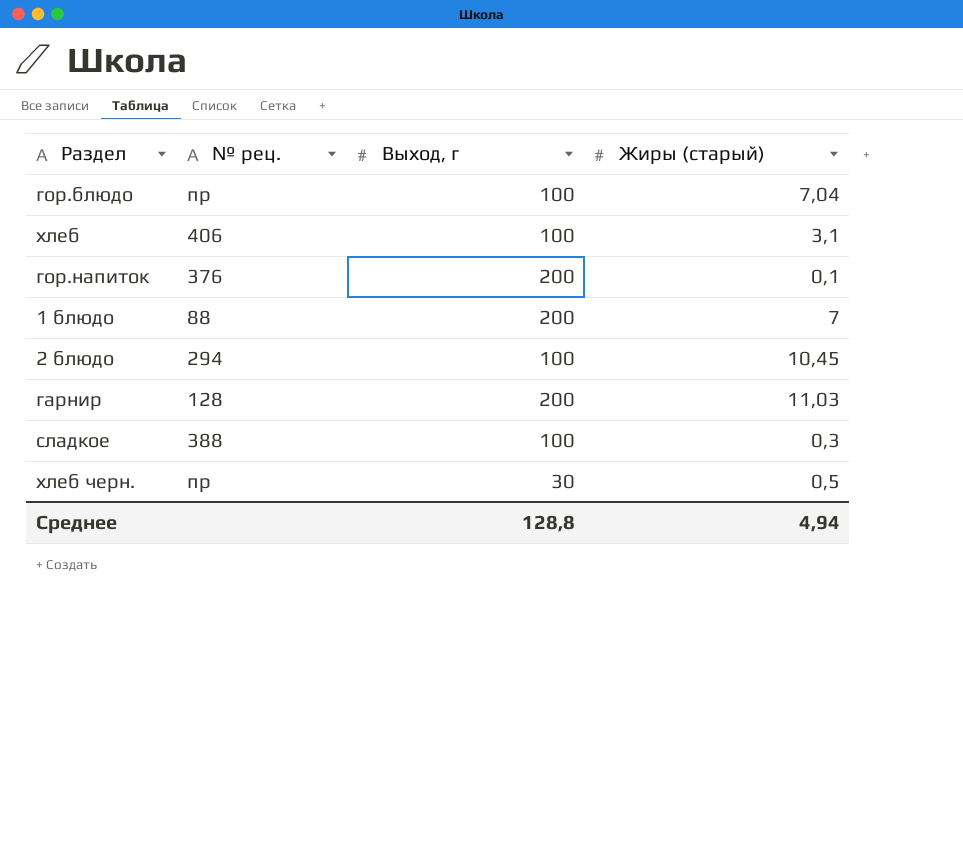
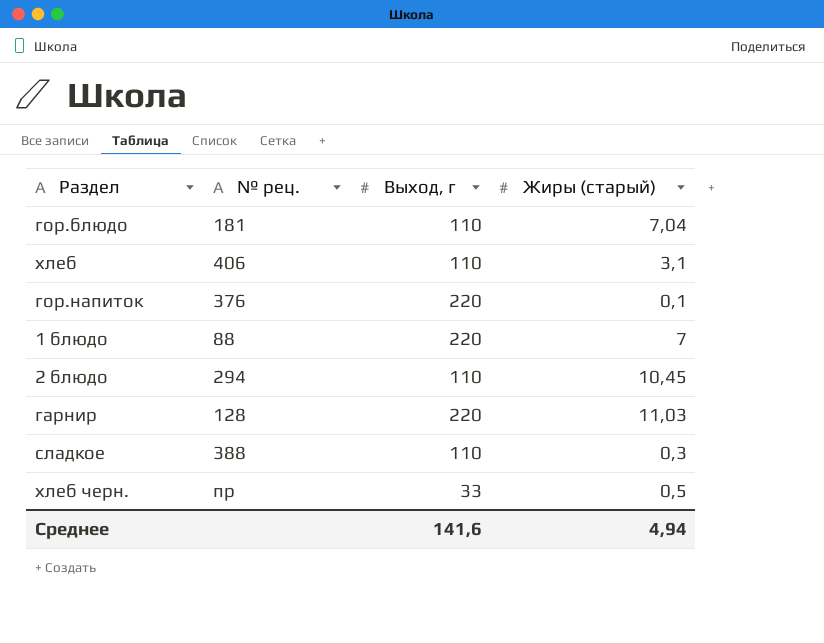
гор.блюдо | № рец.: пр -> 181
гор.блюдо | Выход, г: 100 -> 110
хлеб | Выход, г: 100 -> 110
гор.напиток | Выход, г: 200 -> 220
1 блюдо | Выход, г: 200 -> 220
2 блюдо | Выход, г: 100 -> 110
гарнир | Выход, г: 200 -> 220
сладкое | Выход, г: 100 -> 110
хлеб черн. | Выход, г: 30 -> 33
Среднее | Выход, г: 128,8 -> 141,6

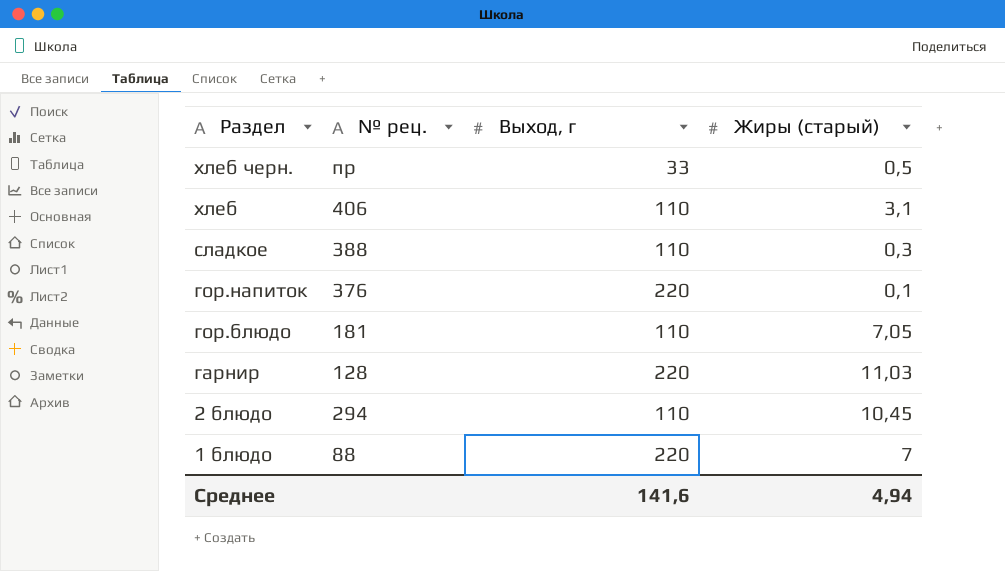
row order: none -> Раздел descending
гор.блюдо | Жиры (старый): 7,04 -> 7,05

